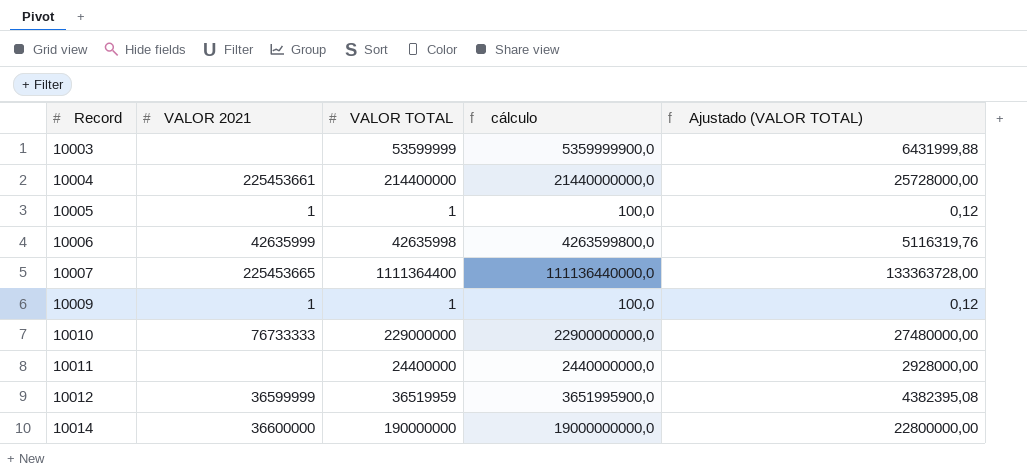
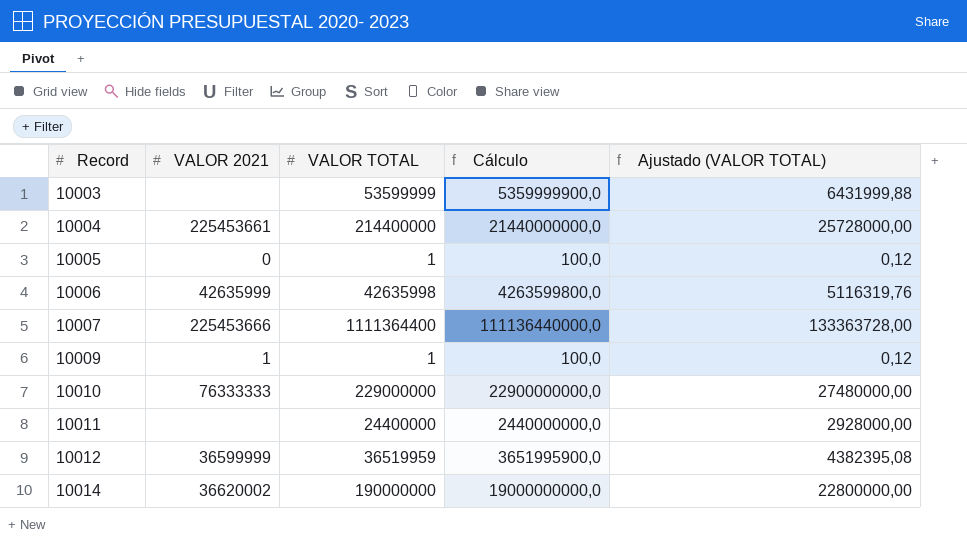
column name: cálculo -> Cálculo
10005 | VALOR 2021: 1 -> 0
10007 | VALOR 2021: 225453665 -> 225453666
10010 | VALOR 2021: 76733333 -> 76333333
10014 | VALOR 2021: 36600000 -> 36620002

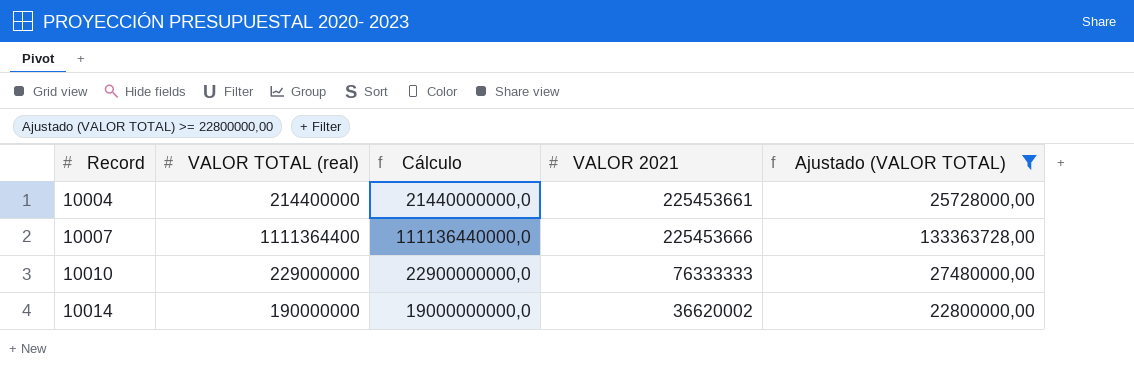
filter: none -> Ajustado (VALOR TOTAL) >= 22800000,00
column name: VALOR TOTAL -> VALOR TOTAL (real)
column VALOR 2021 | position: 2 -> 4

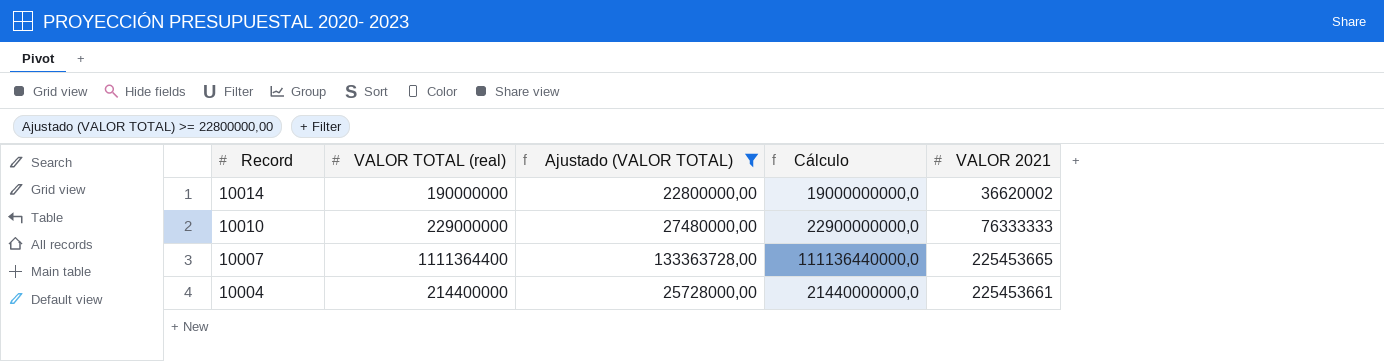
row order: Record ascending -> Record descending
column Ajustado (VALOR TOTAL) | position: 5 -> 3
10007 | VALOR 2021: 225453666 -> 225453665

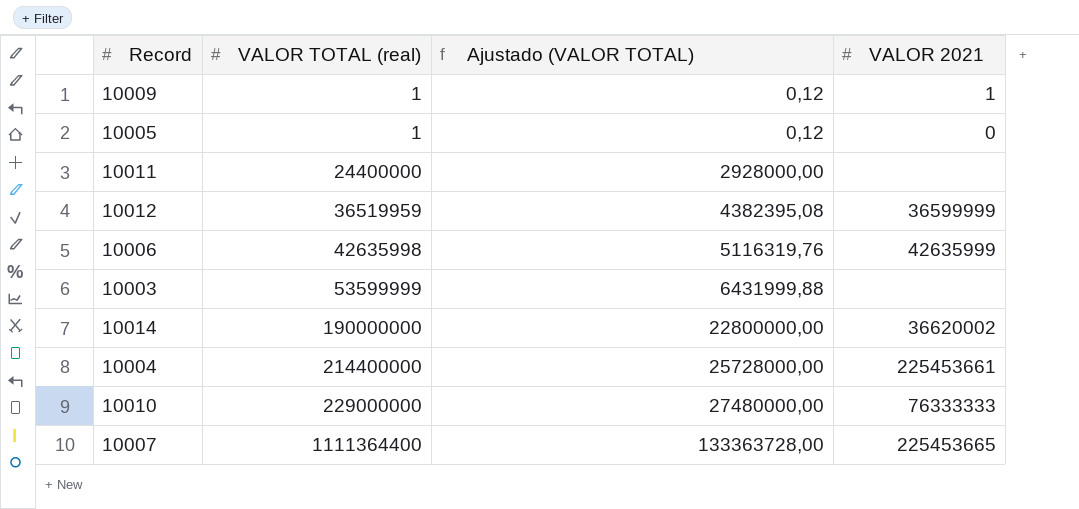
filter: Ajustado (VALOR TOTAL) >= 22800000,00 -> none
row order: Record descending -> VALOR TOTAL (real) ascending
column Cálculo | formula: [VALOR TOTAL (real)] * 100 -> none

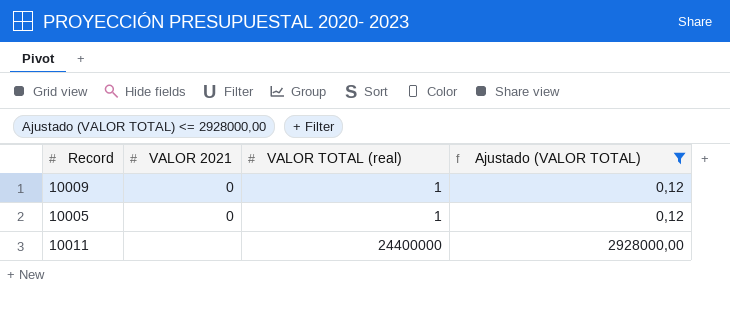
filter: none -> Ajustado (VALOR TOTAL) <= 2928000,00
column VALOR 2021 | position: 4 -> 2
10009 | VALOR 2021: 1 -> 0

